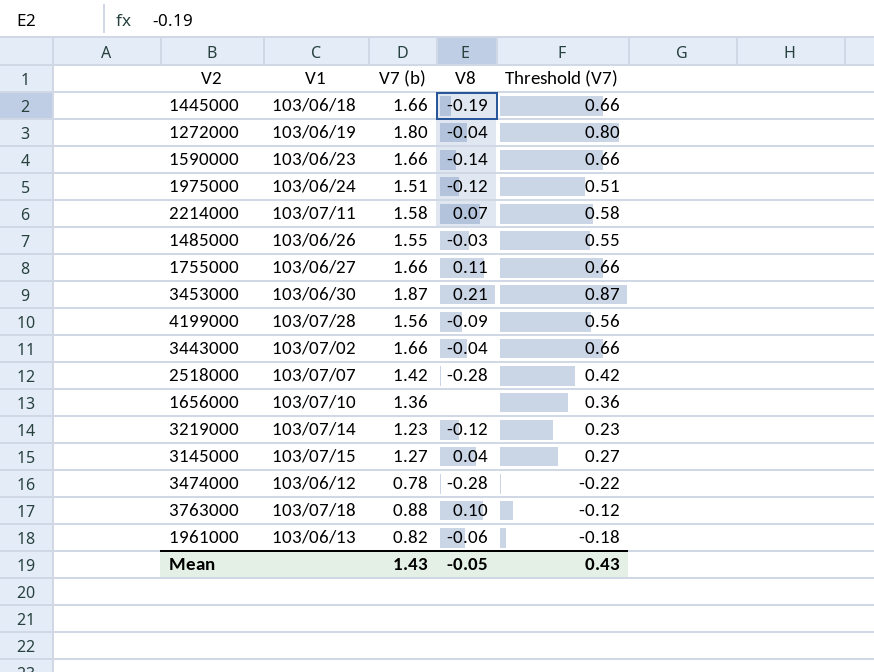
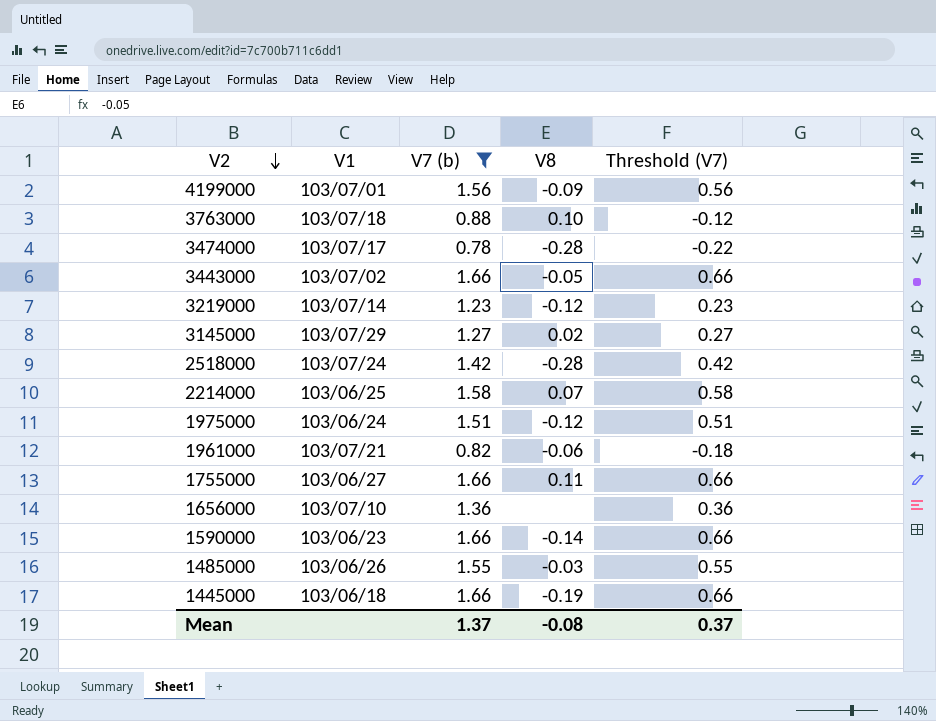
filter: none -> V7 (b) <= 1.66
row order: none -> V2 descending
4199000 | V1: 103/07/28 -> 103/07/01
3474000 | V1: 103/06/12 -> 103/07/17
3443000 | V8: -0.04 -> -0.05
3145000 | V1: 103/07/15 -> 103/07/29
3145000 | V8: 0.04 -> 0.02
2518000 | V1: 103/07/07 -> 103/07/24
2214000 | V1: 103/07/11 -> 103/06/25
1961000 | V1: 103/06/13 -> 103/07/21
Mean | V7 (b): 1.43 -> 1.37
Mean | V8: -0.05 -> -0.08
Mean | Threshold (V7): 0.43 -> 0.37

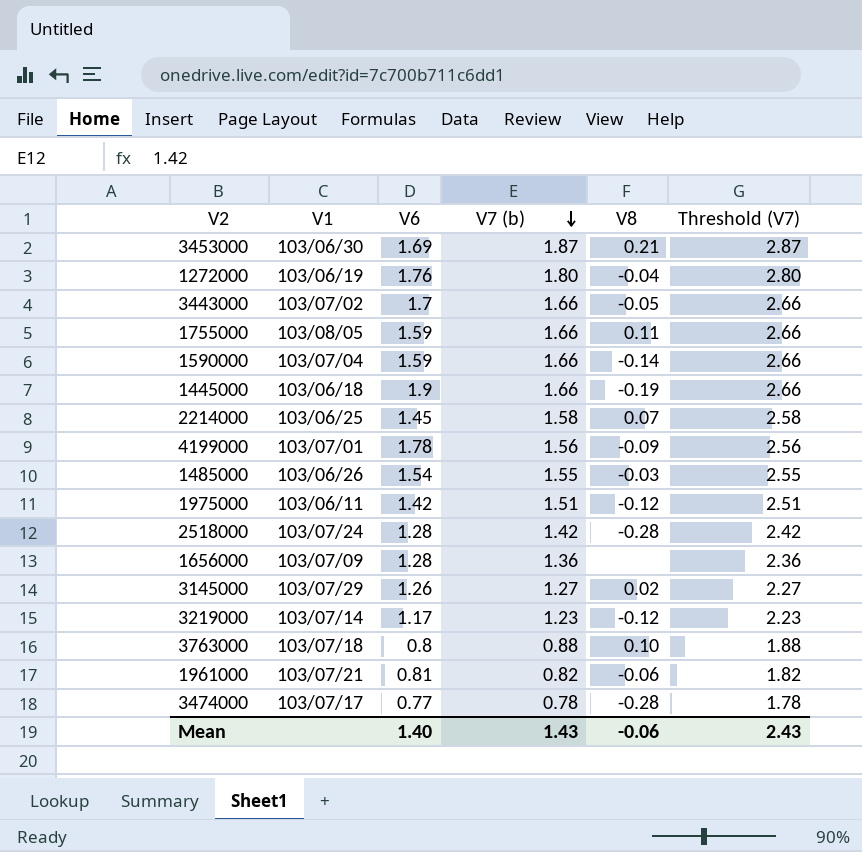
filter: V7 (b) <= 1.66 -> none
row order: V2 descending -> V7 (b) descending
column V6 | position: none -> 3
column Threshold (V7) | formula: [V7 (b)] - 1 -> [V7 (b)] + 1
1755000 | V1: 103/06/27 -> 103/08/05
1590000 | V1: 103/06/23 -> 103/07/04
1975000 | V1: 103/06/24 -> 103/06/11
1656000 | V1: 103/07/10 -> 103/07/09
Mean | V7 (b): 1.37 -> 1.43
Mean | V8: -0.08 -> -0.06
Mean | Threshold (V7): 0.37 -> 2.43

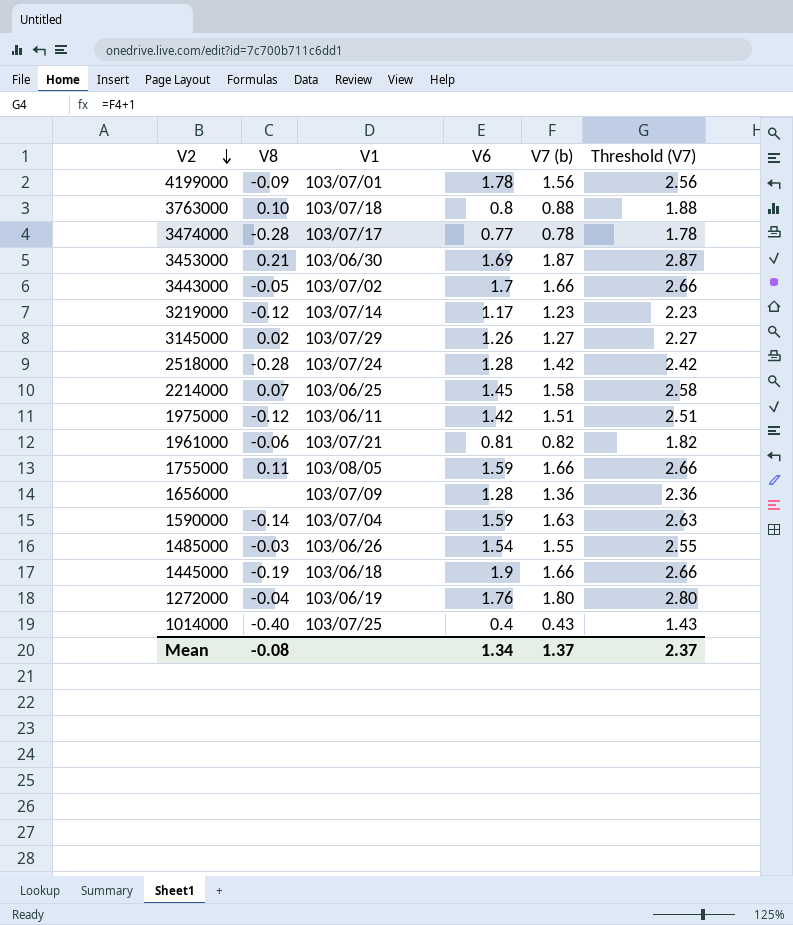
row order: V7 (b) descending -> V2 descending
column V8 | position: 5 -> 2
1590000 | V7 (b): 1.66 -> 1.63
1590000 | Threshold (V7): 2.66 -> 2.63
row 1014000: none -> -0.40 | 103/07/25 | 0.4 | 0.43 | 1.43
Mean | V8: -0.06 -> -0.08
Mean | V6: 1.40 -> 1.34
Mean | V7 (b): 1.43 -> 1.37
Mean | Threshold (V7): 2.43 -> 2.37

